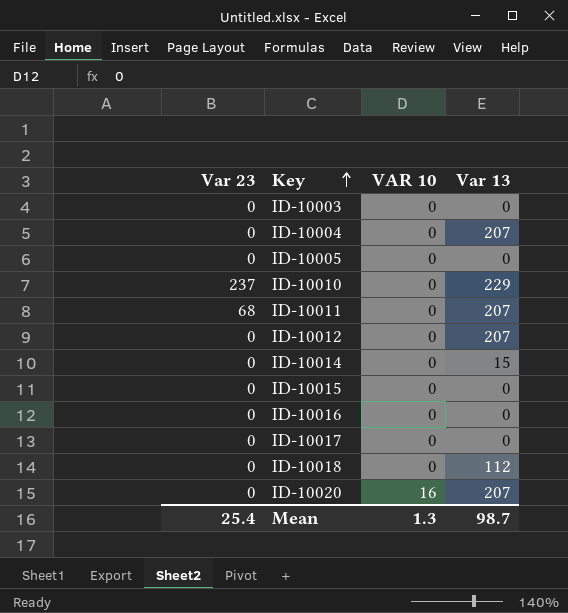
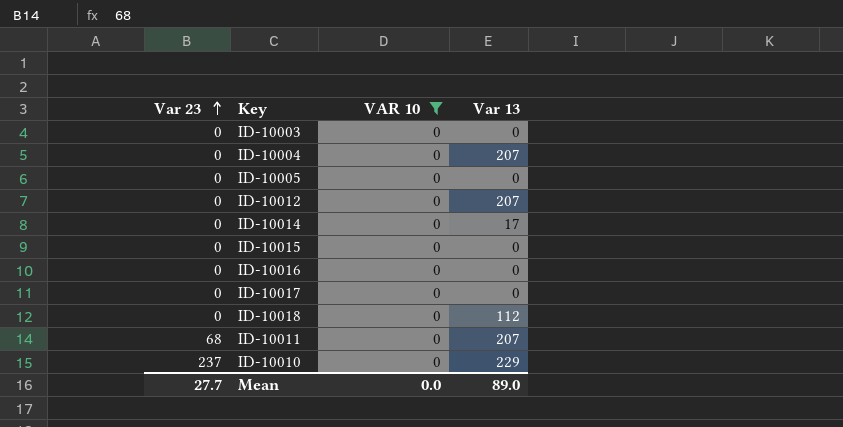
filter: none -> VAR 10 = 0
row order: Key ascending -> Var 23 ascending
ID-10014 | Var 13: 15 -> 17
Mean | Var 23: 25.4 -> 27.7
Mean | VAR 10: 1.3 -> 0.0
Mean | Var 13: 98.7 -> 89.0

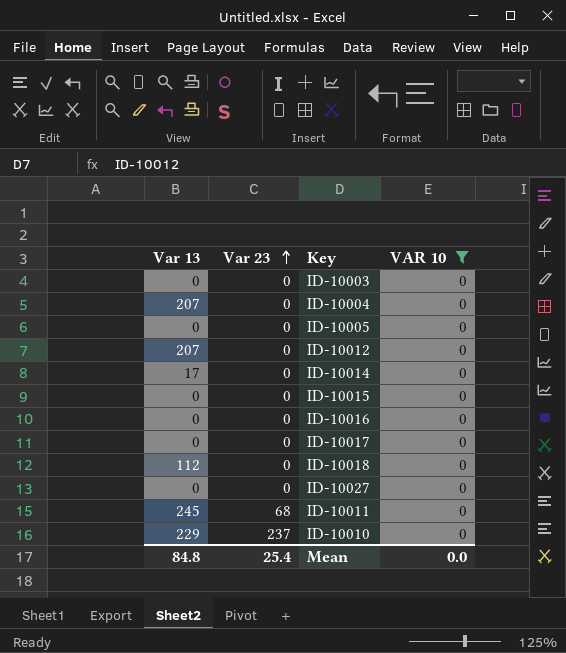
column Var 13 | position: 4 -> 1
row ID-10027: none -> 0 | 0 | 0
ID-10011 | Var 13: 207 -> 245
Mean | Var 13: 89.0 -> 84.8
Mean | Var 23: 27.7 -> 25.4

